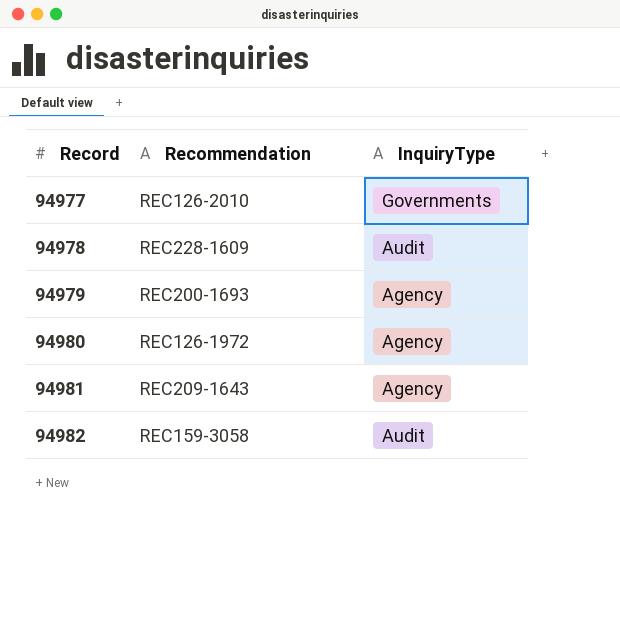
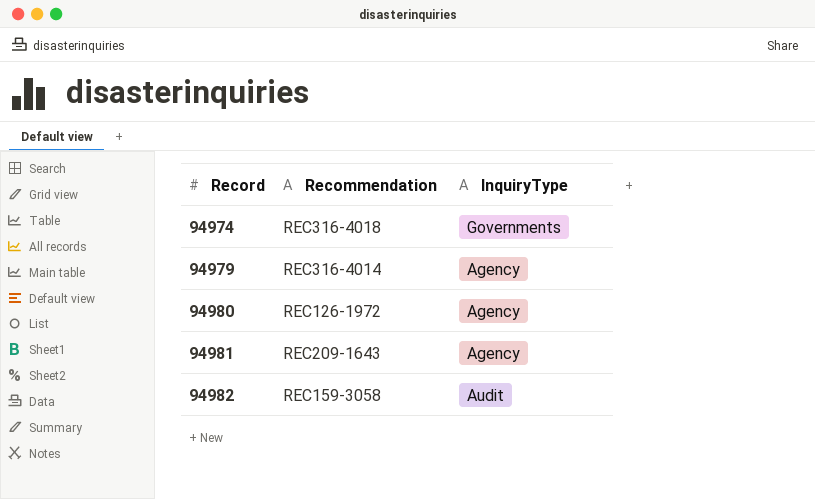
row 94977: REC126-2010 | Governments -> none
row 94978: REC228-1609 | Audit -> none
row 94974: none -> REC316-4018 | Governments
94979 | Recommendation: REC200-1693 -> REC316-4014

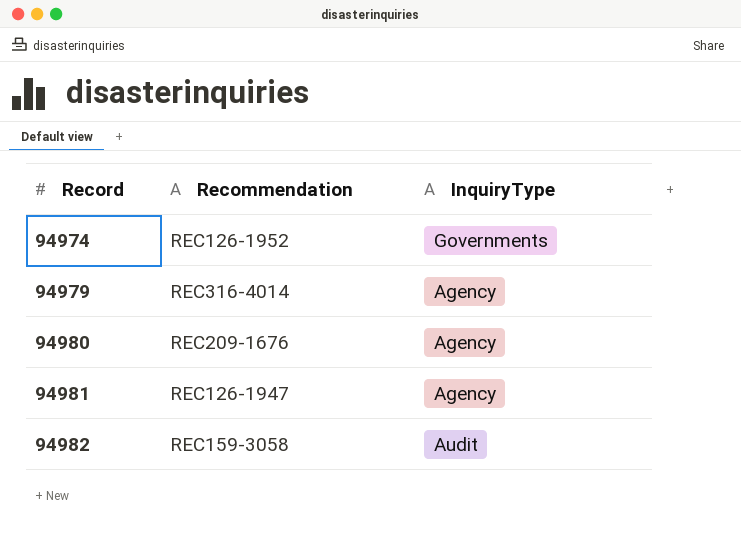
94974 | Recommendation: REC316-4018 -> REC126-1952
94980 | Recommendation: REC126-1972 -> REC209-1676
94981 | Recommendation: REC209-1643 -> REC126-1947

